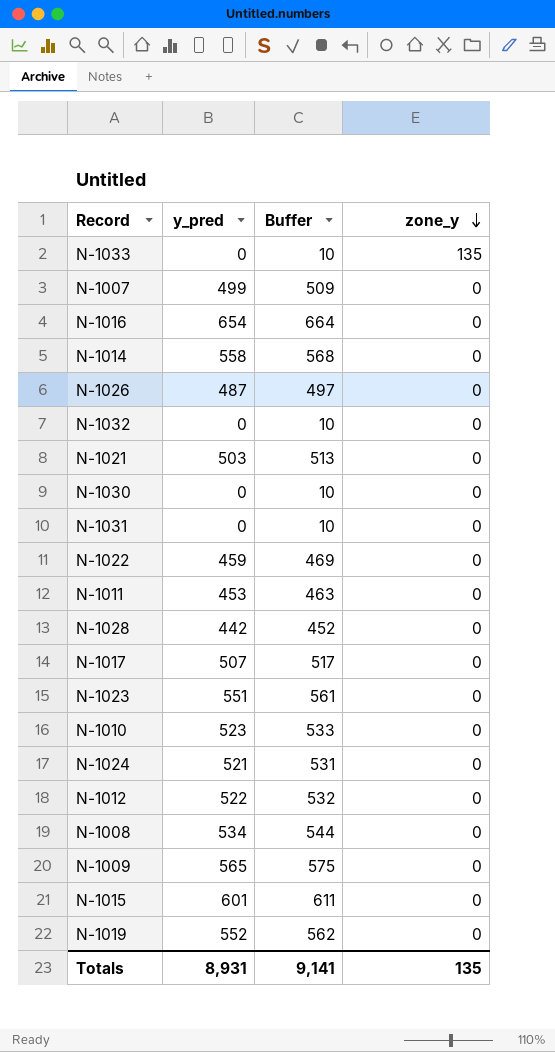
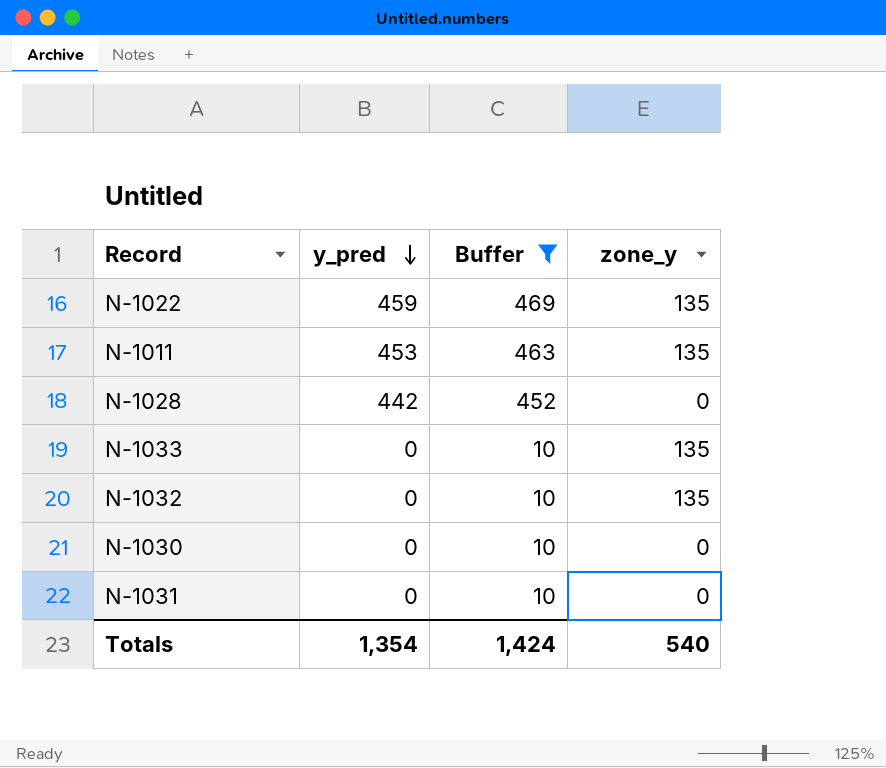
filter: none -> Buffer <= 469
row order: zone_y descending -> y_pred descending
N-1022 | zone_y: 0 -> 135
N-1011 | zone_y: 0 -> 135
N-1032 | zone_y: 0 -> 135
Totals | y_pred: 8,931 -> 1,354
Totals | Buffer: 9,141 -> 1,424
Totals | zone_y: 135 -> 540

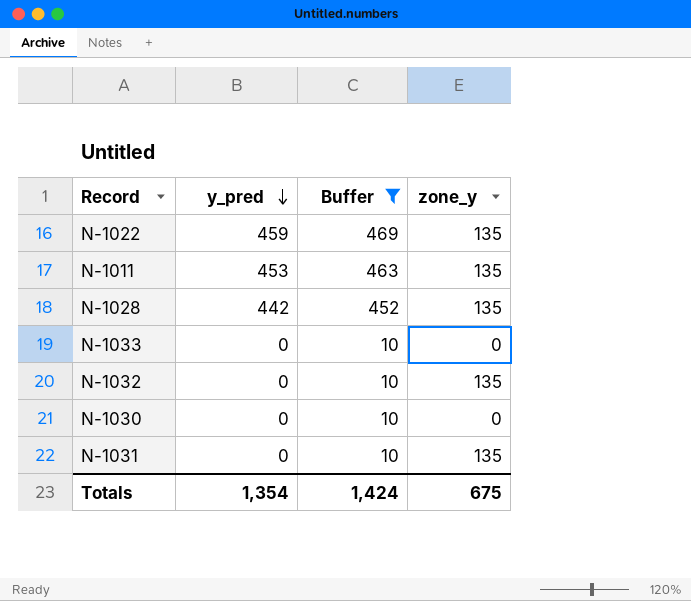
N-1028 | zone_y: 0 -> 135
N-1033 | zone_y: 135 -> 0
N-1031 | zone_y: 0 -> 135
Totals | zone_y: 540 -> 675

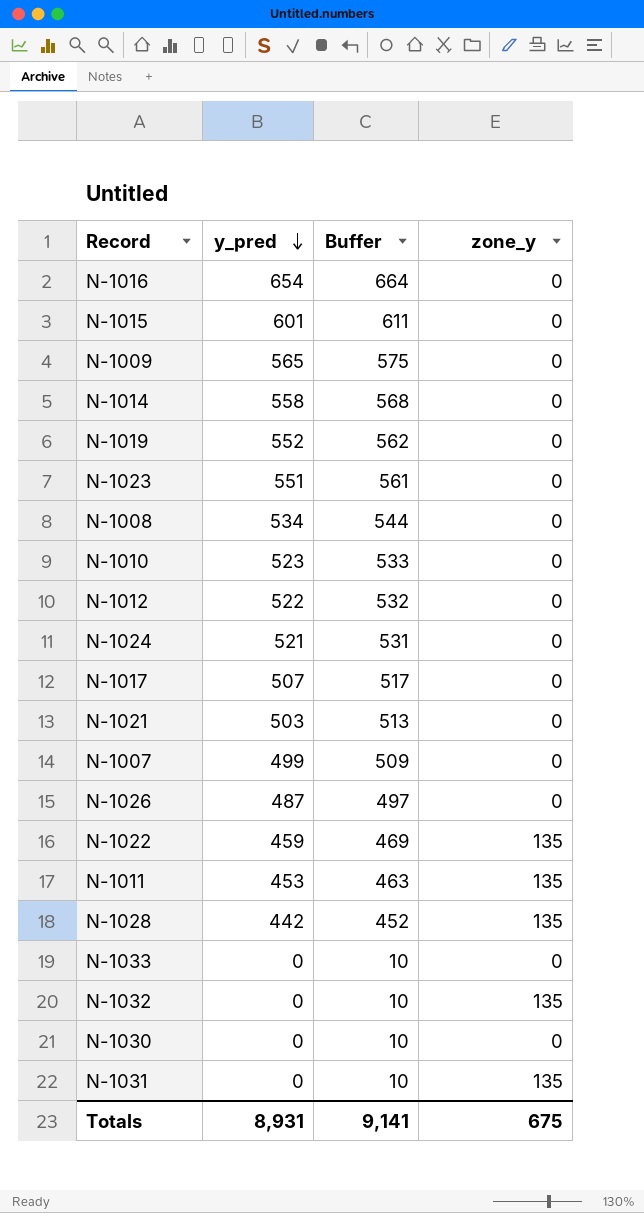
filter: Buffer <= 469 -> none
Totals | y_pred: 1,354 -> 8,931
Totals | Buffer: 1,424 -> 9,141

